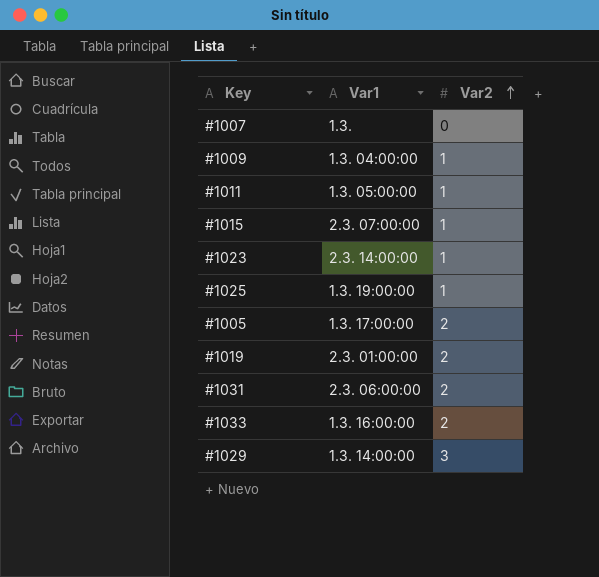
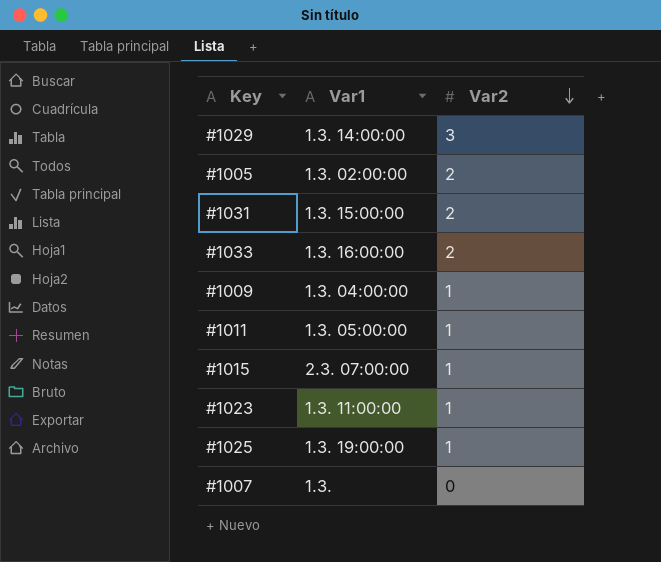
row order: Var2 ascending -> Var2 descending
row #1019: 2.3. 01:00:00 | 2 -> none
#1005 | Var1: 1.3. 17:00:00 -> 1.3. 02:00:00
#1031 | Var1: 2.3. 06:00:00 -> 1.3. 15:00:00
#1023 | Var1: 2.3. 14:00:00 -> 1.3. 11:00:00

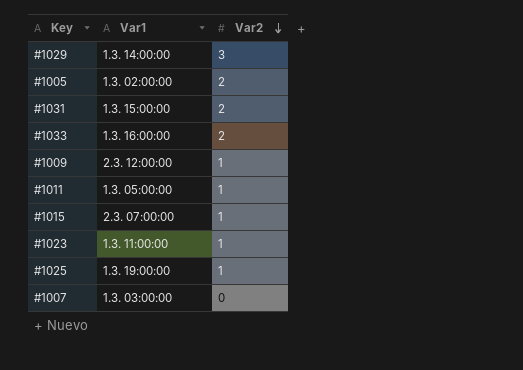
#1009 | Var1: 1.3. 04:00:00 -> 2.3. 12:00:00
#1007 | Var1: 1.3. -> 1.3. 03:00:00

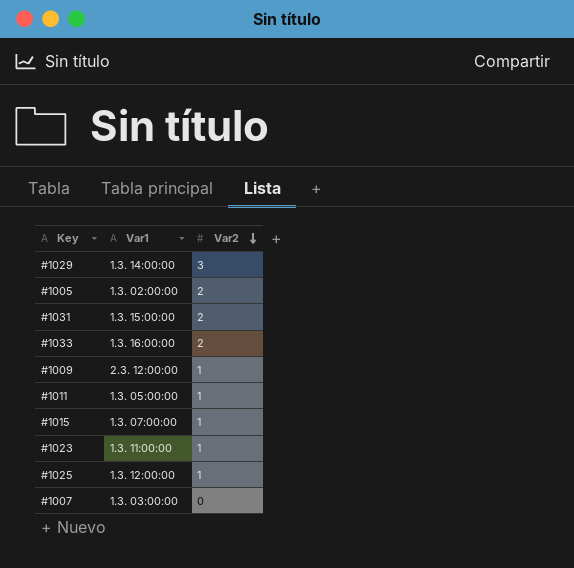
#1015 | Var1: 2.3. 07:00:00 -> 1.3. 07:00:00
#1025 | Var1: 1.3. 19:00:00 -> 1.3. 12:00:00

